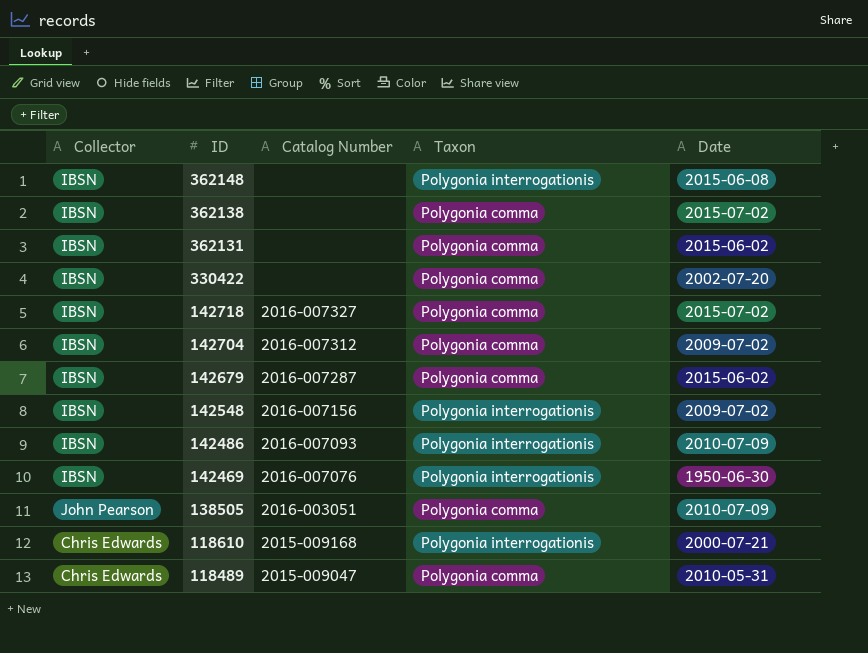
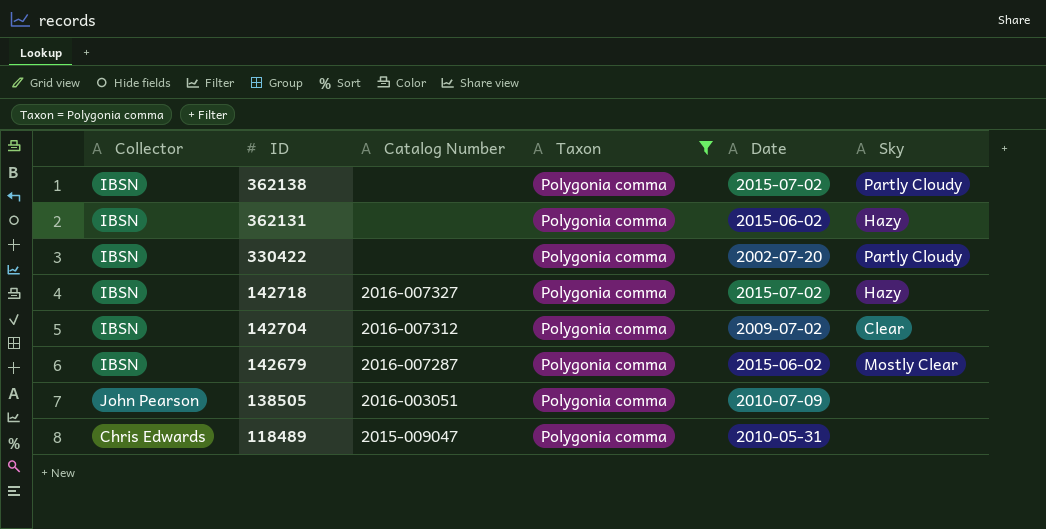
filter: none -> Taxon = Polygonia comma
column Sky | position: none -> 6

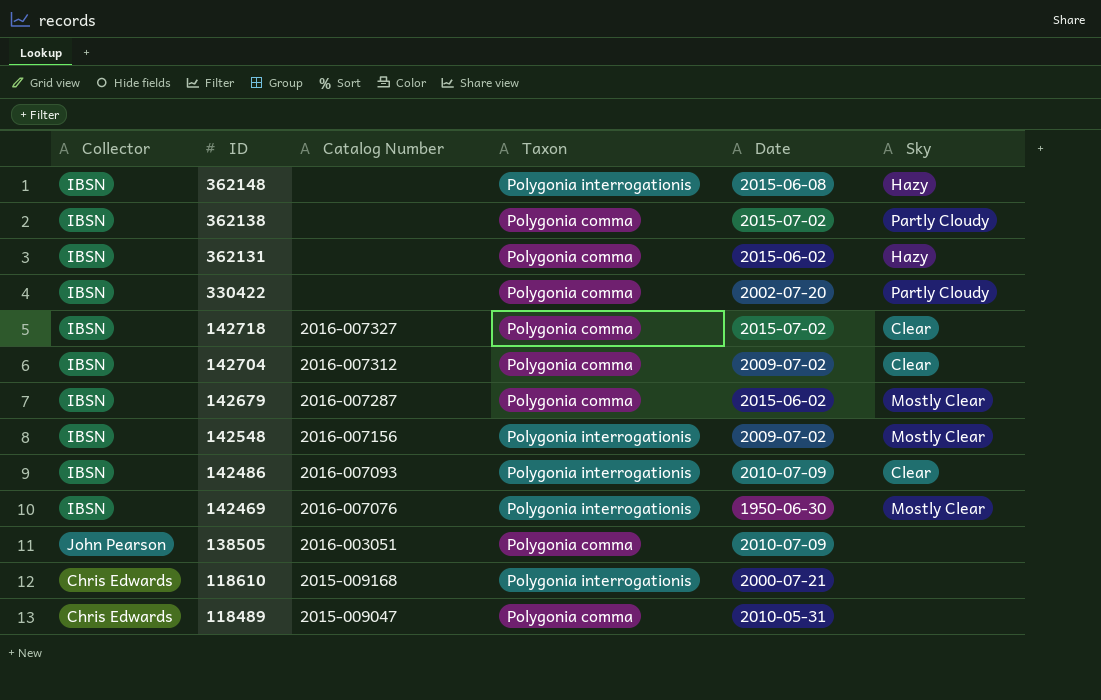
filter: Taxon = Polygonia comma -> none
142718 | Sky: Hazy -> Clear

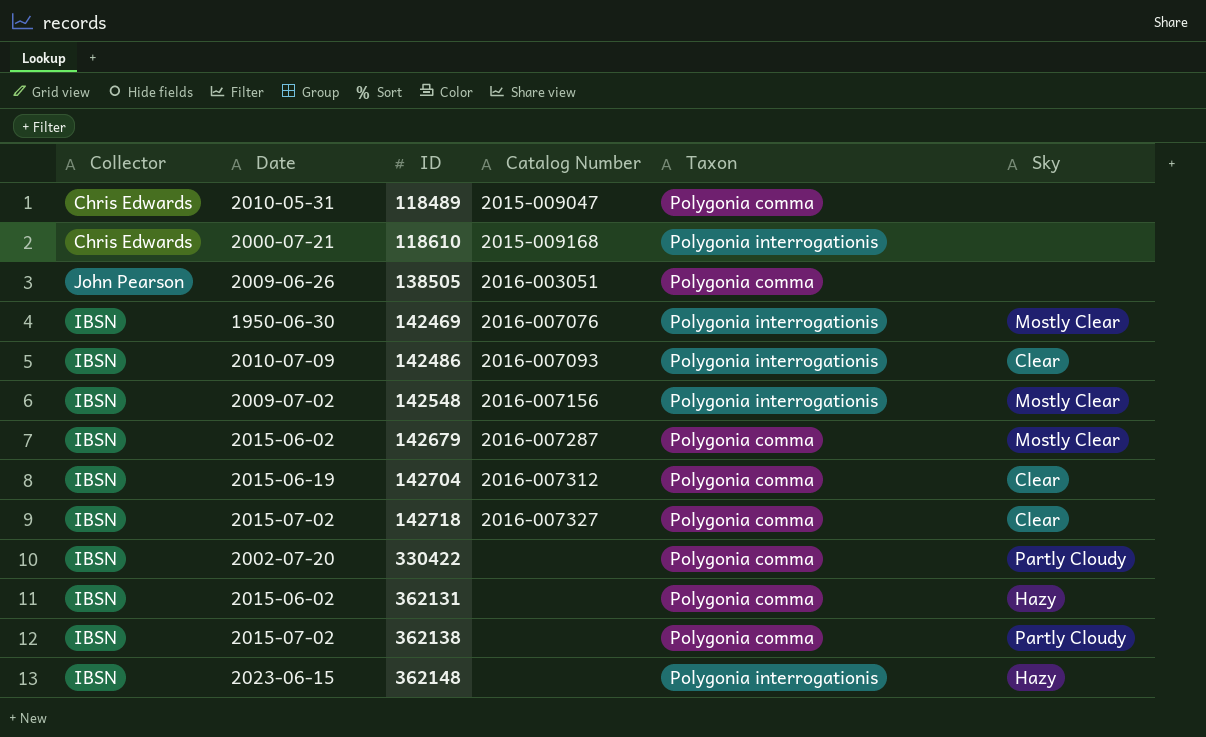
row order: ID descending -> ID ascending
column Date | position: 5 -> 2
138505 | Date: 2010-07-09 -> 2009-06-26
142704 | Date: 2009-07-02 -> 2015-06-19
362148 | Date: 2015-06-08 -> 2023-06-15

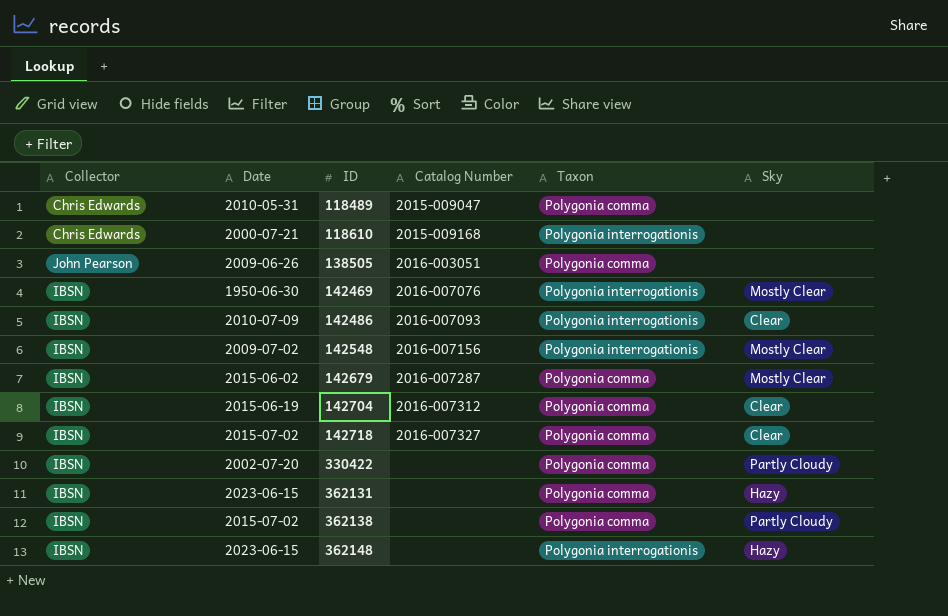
362131 | Date: 2015-06-02 -> 2023-06-15

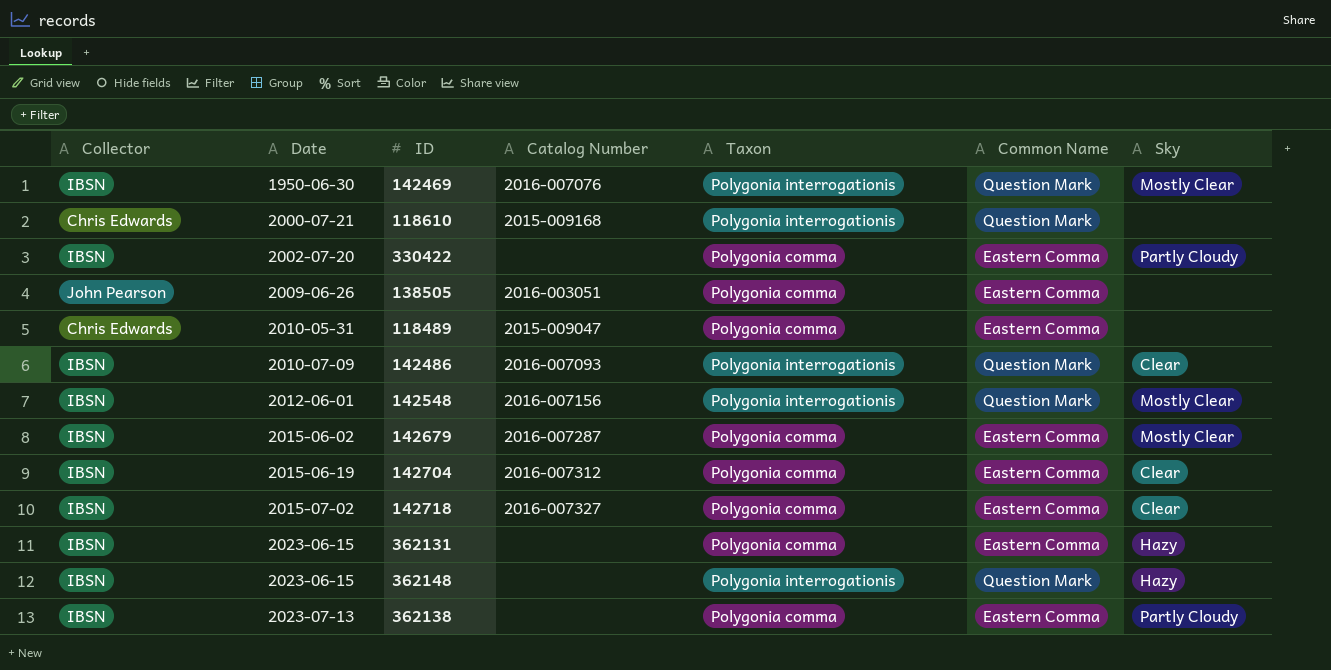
row order: ID ascending -> Date ascending
column Common Name | position: none -> 6
142548 | Date: 2009-07-02 -> 2012-06-01
362138 | Date: 2015-07-02 -> 2023-07-13

